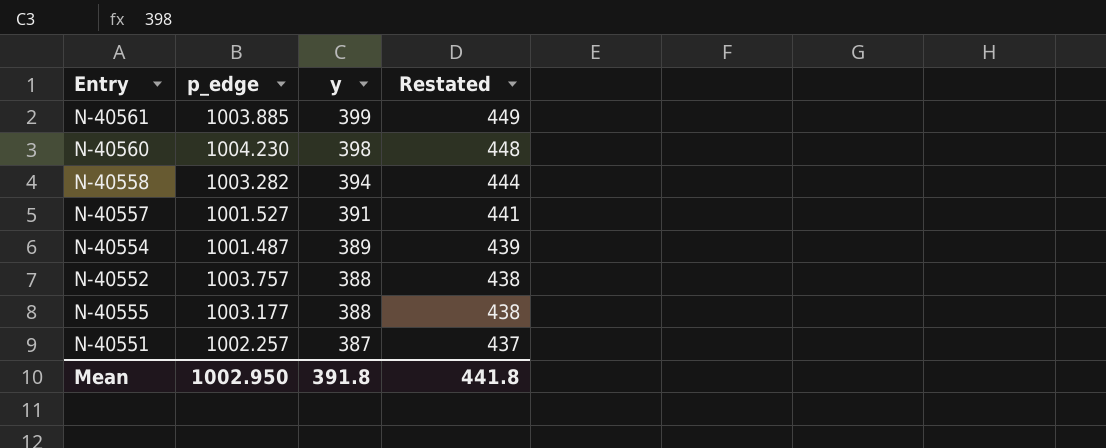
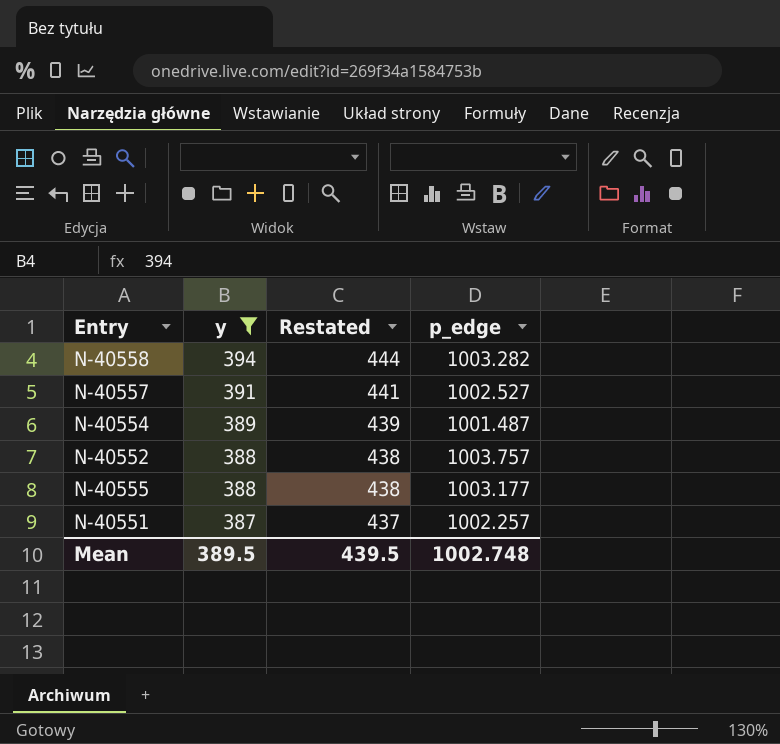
filter: none -> y <= 394
column p_edge | position: 2 -> 4
N-40557 | p_edge: 1001.527 -> 1002.527
Mean | y: 391.8 -> 389.5
Mean | Restated: 441.8 -> 439.5
Mean | p_edge: 1002.950 -> 1002.748

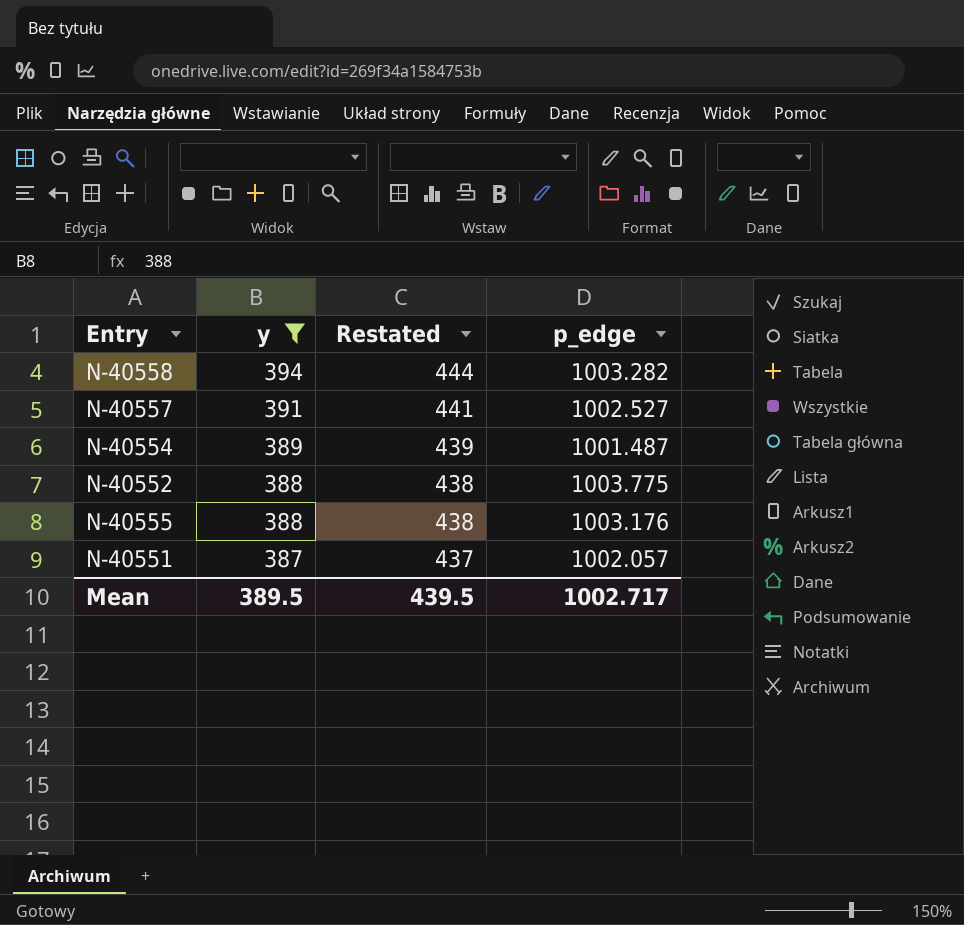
N-40552 | p_edge: 1003.757 -> 1003.775
N-40555 | p_edge: 1003.177 -> 1003.176
N-40551 | p_edge: 1002.257 -> 1002.057
Mean | p_edge: 1002.748 -> 1002.717

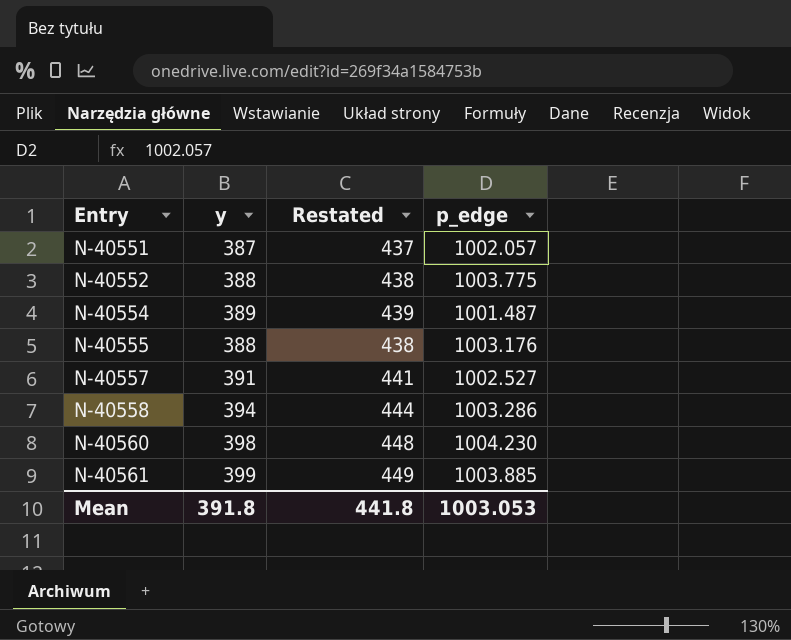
filter: y <= 394 -> none
row order: y descending -> Entry ascending
N-40558 | p_edge: 1003.282 -> 1003.286
Mean | y: 389.5 -> 391.8
Mean | Restated: 439.5 -> 441.8
Mean | p_edge: 1002.717 -> 1003.053

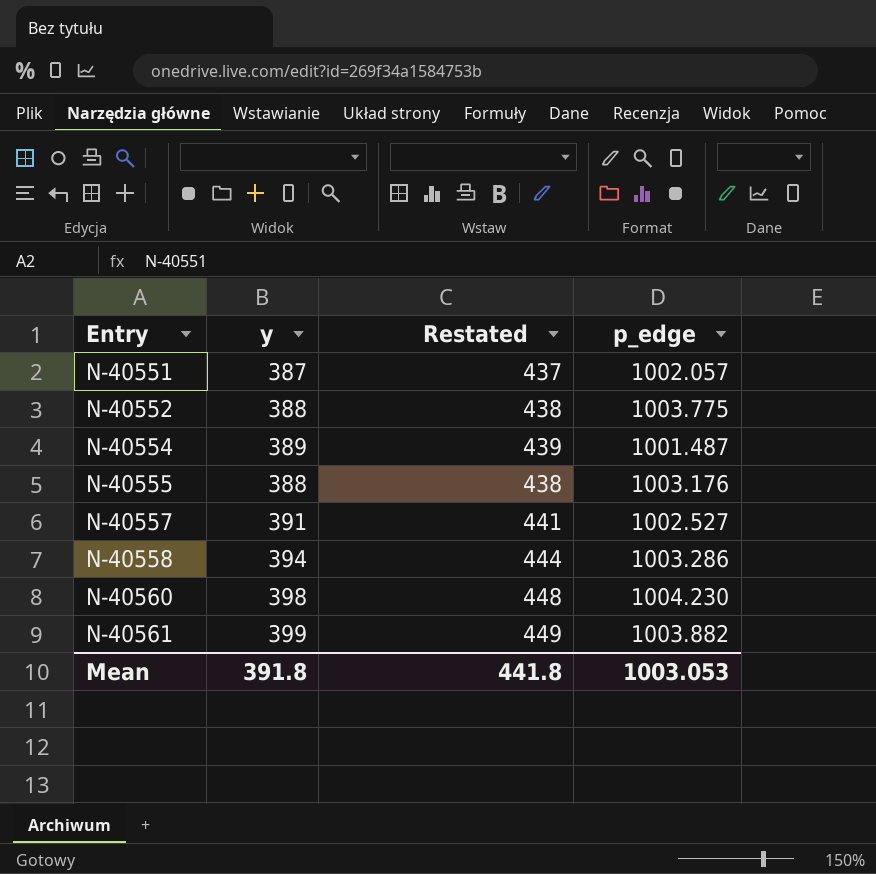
N-40561 | p_edge: 1003.885 -> 1003.882

